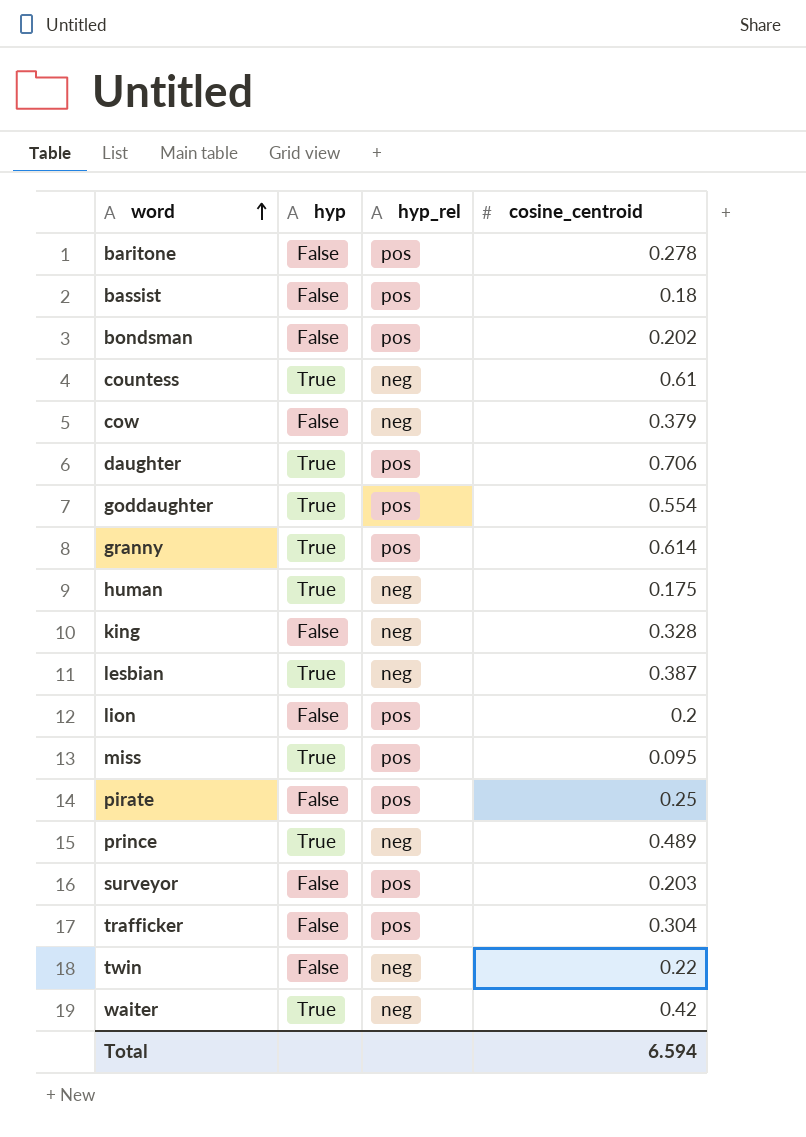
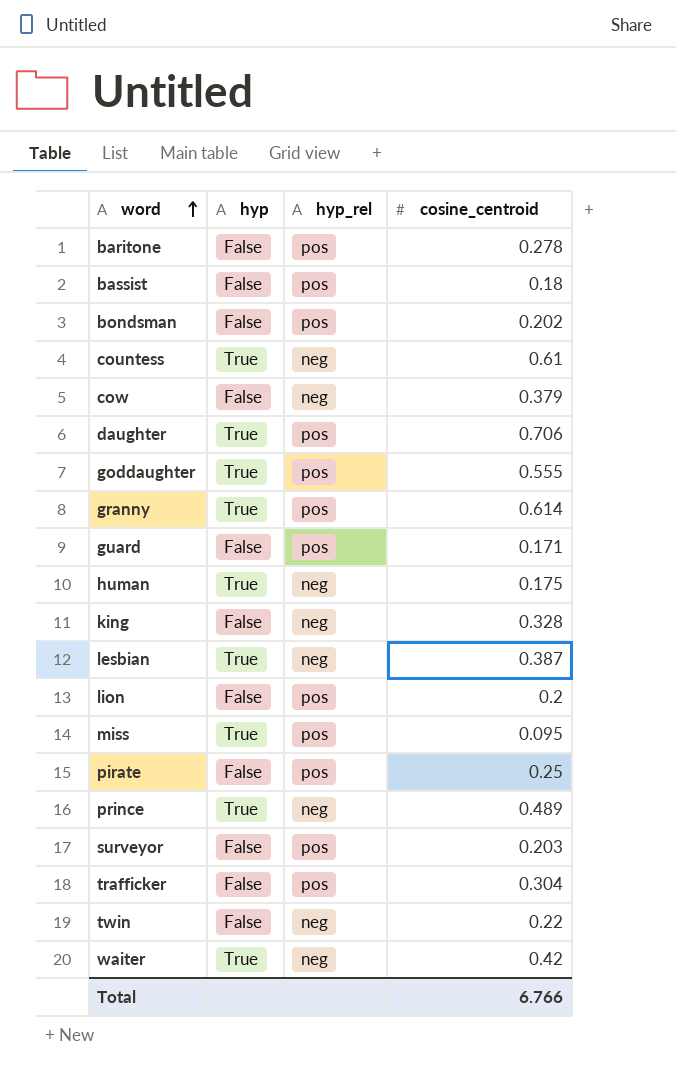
goddaughter | cosine_centroid: 0.554 -> 0.555
row guard: none -> False | pos | 0.171
Total | cosine_centroid: 6.594 -> 6.766

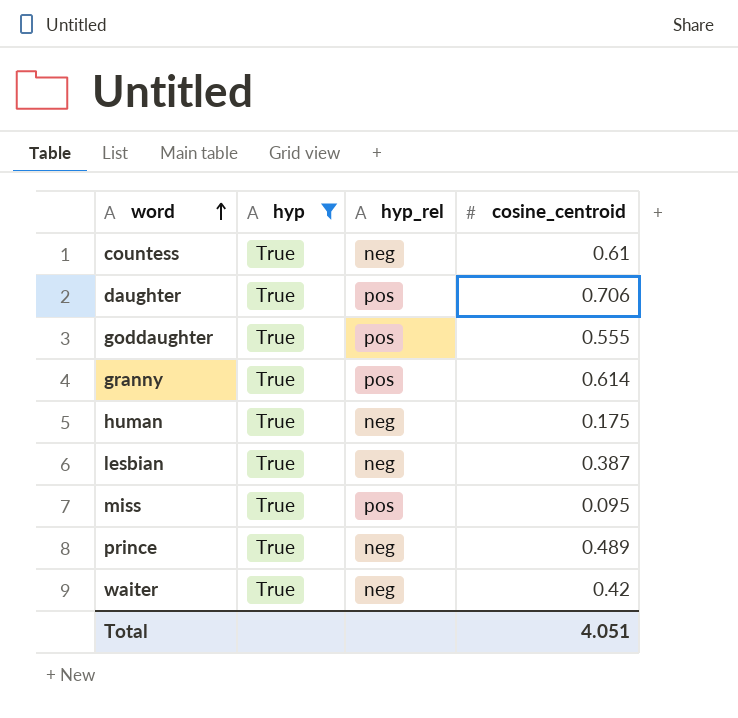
filter: none -> hyp = True
Total | cosine_centroid: 6.766 -> 4.051

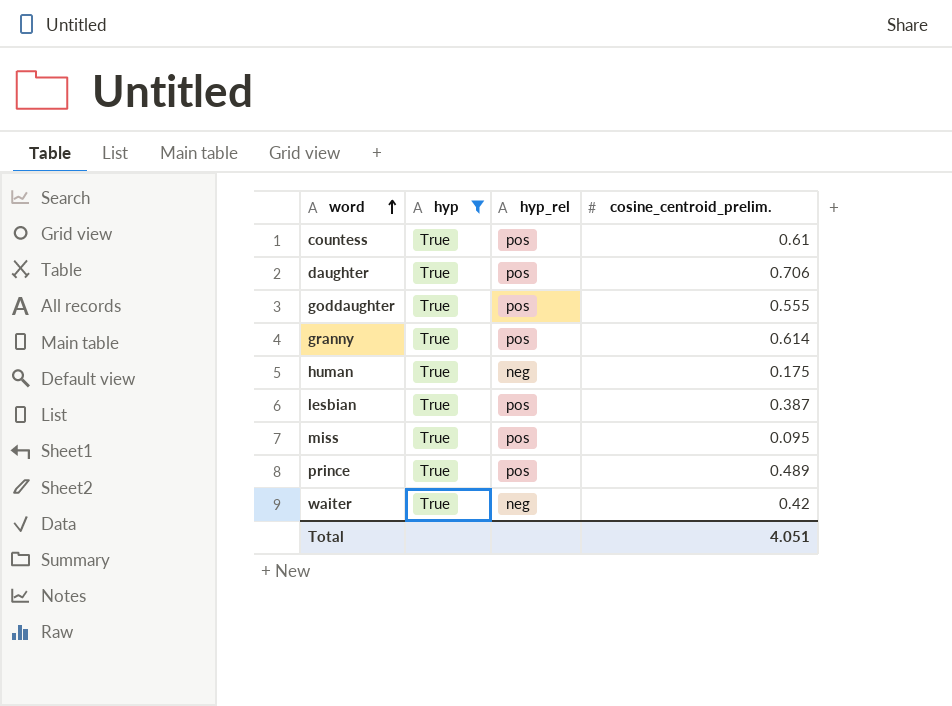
column name: cosine_centroid -> cosine_centroid_prelim.
countess | hyp_rel: neg -> pos
lesbian | hyp_rel: neg -> pos
prince | hyp_rel: neg -> pos

